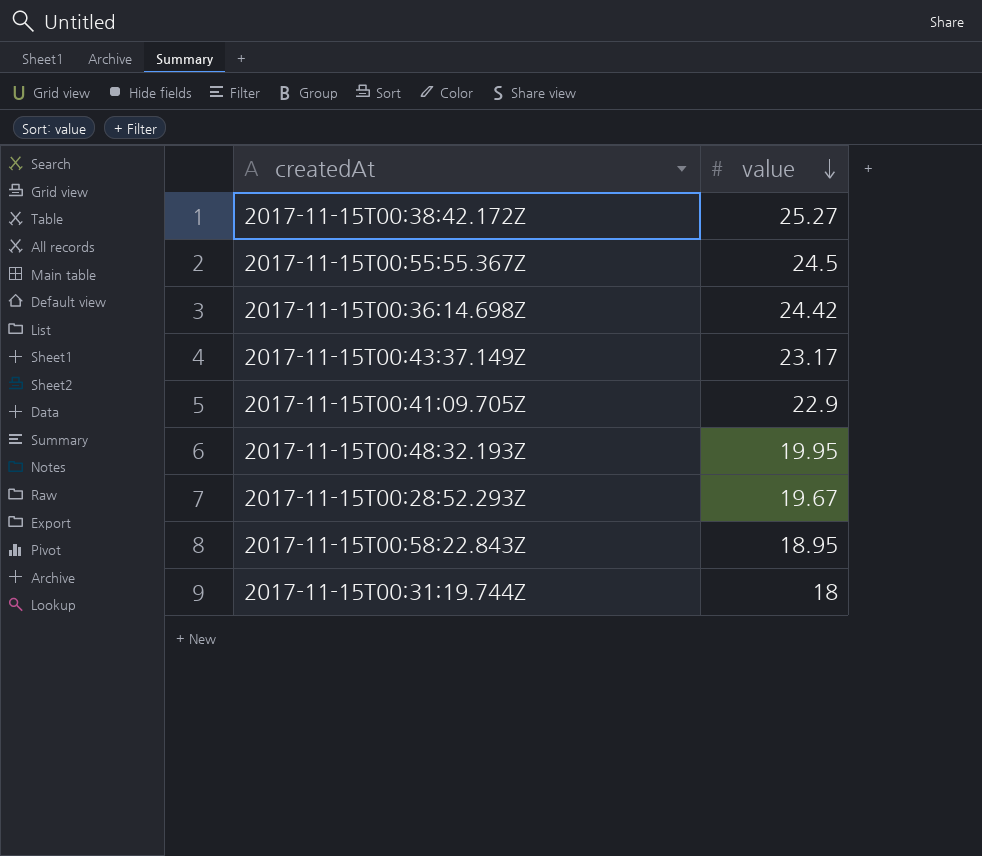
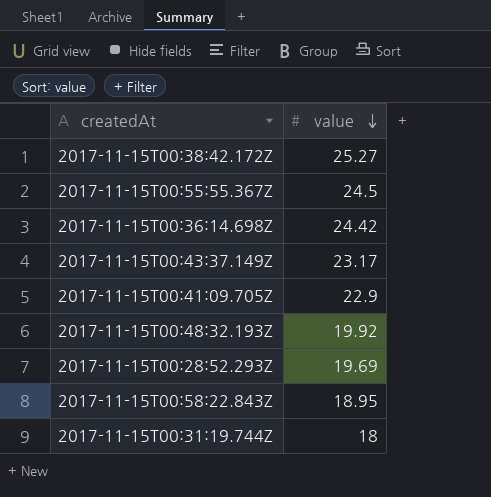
2017-11-15T00:48:32.193Z | value: 19.95 -> 19.92
2017-11-15T00:28:52.293Z | value: 19.67 -> 19.69

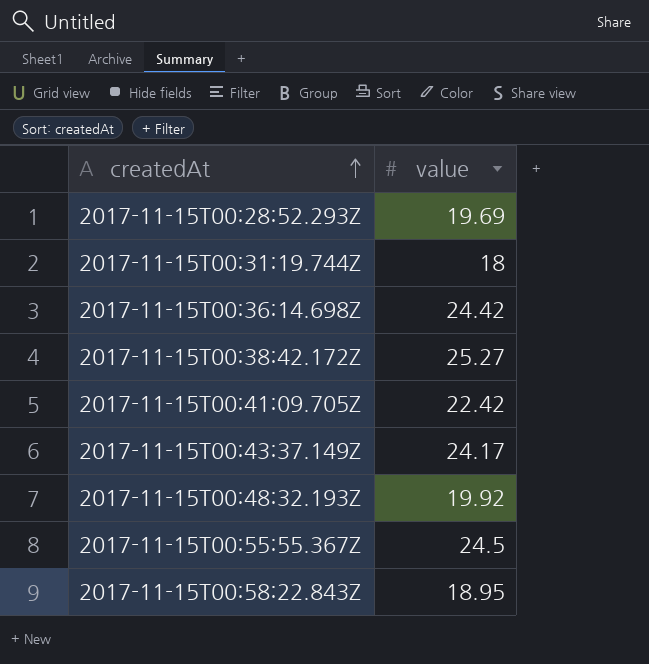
row order: value descending -> createdAt ascending
2017-11-15T00:41:09.705Z | value: 22.9 -> 22.42
2017-11-15T00:43:37.149Z | value: 23.17 -> 24.17

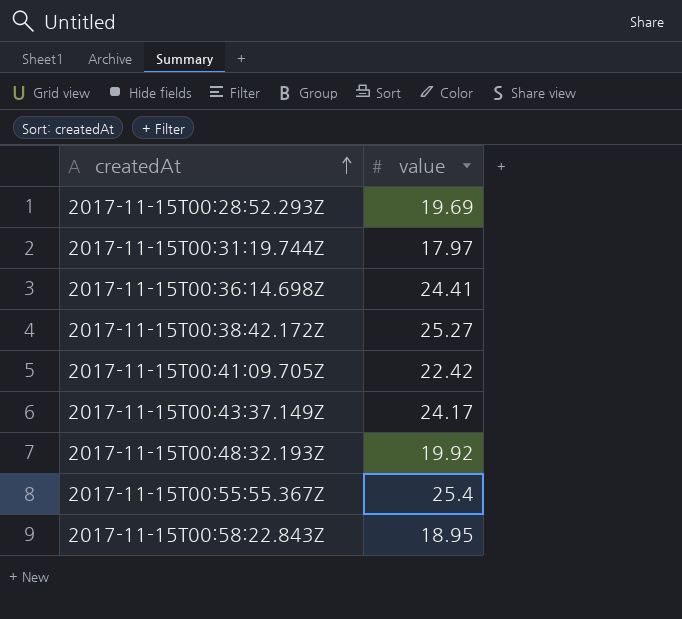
2017-11-15T00:31:19.744Z | value: 18 -> 17.97
2017-11-15T00:36:14.698Z | value: 24.42 -> 24.41
2017-11-15T00:55:55.367Z | value: 24.5 -> 25.4

